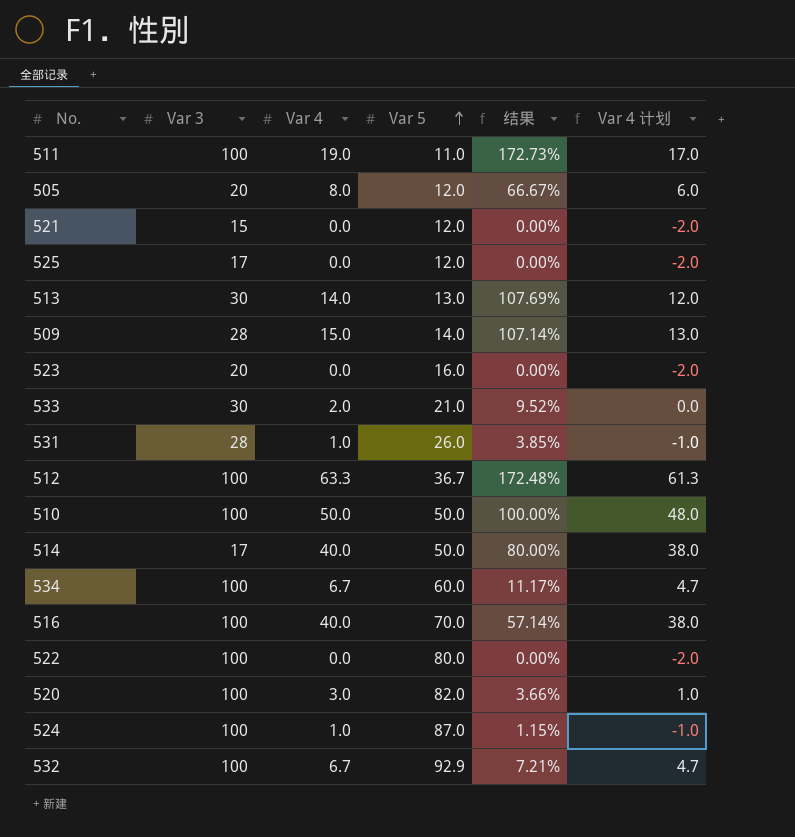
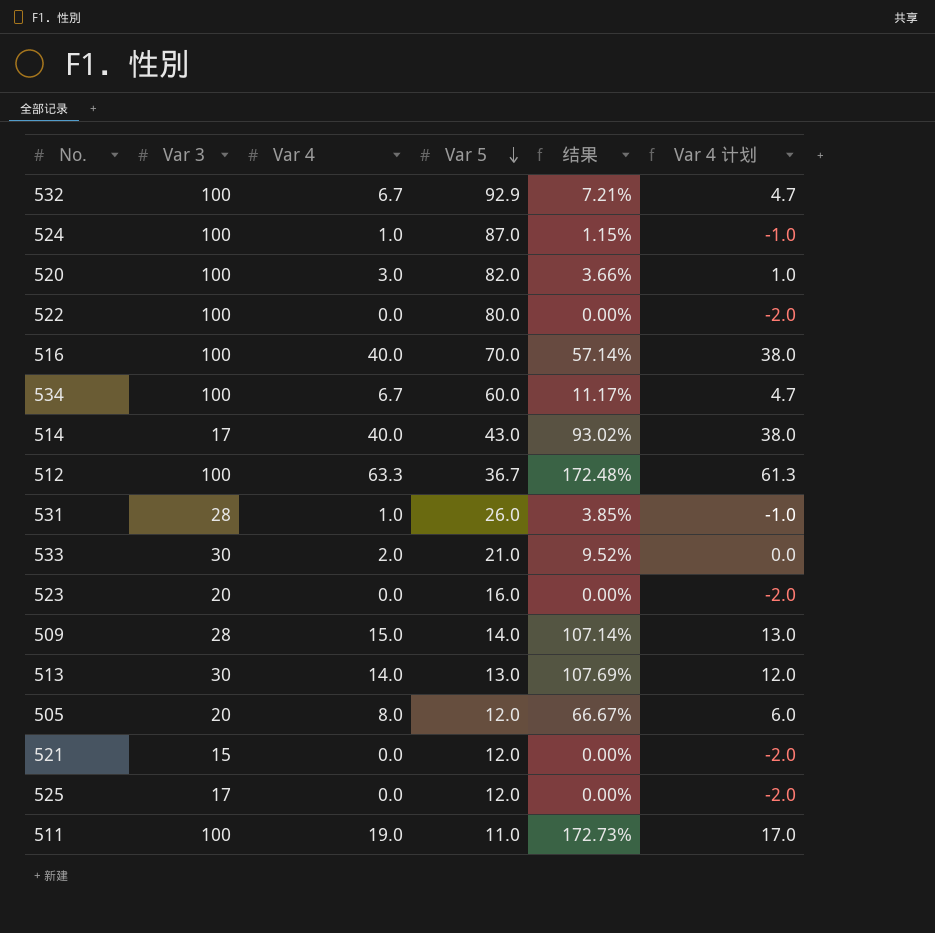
row order: Var 5 ascending -> Var 5 descending
row 510: 100 | 50.0 | 50.0 | 100.00% | 48.0 -> none
514 | Var 5: 50.0 -> 43.0
514 | 结果: 80.00% -> 93.02%

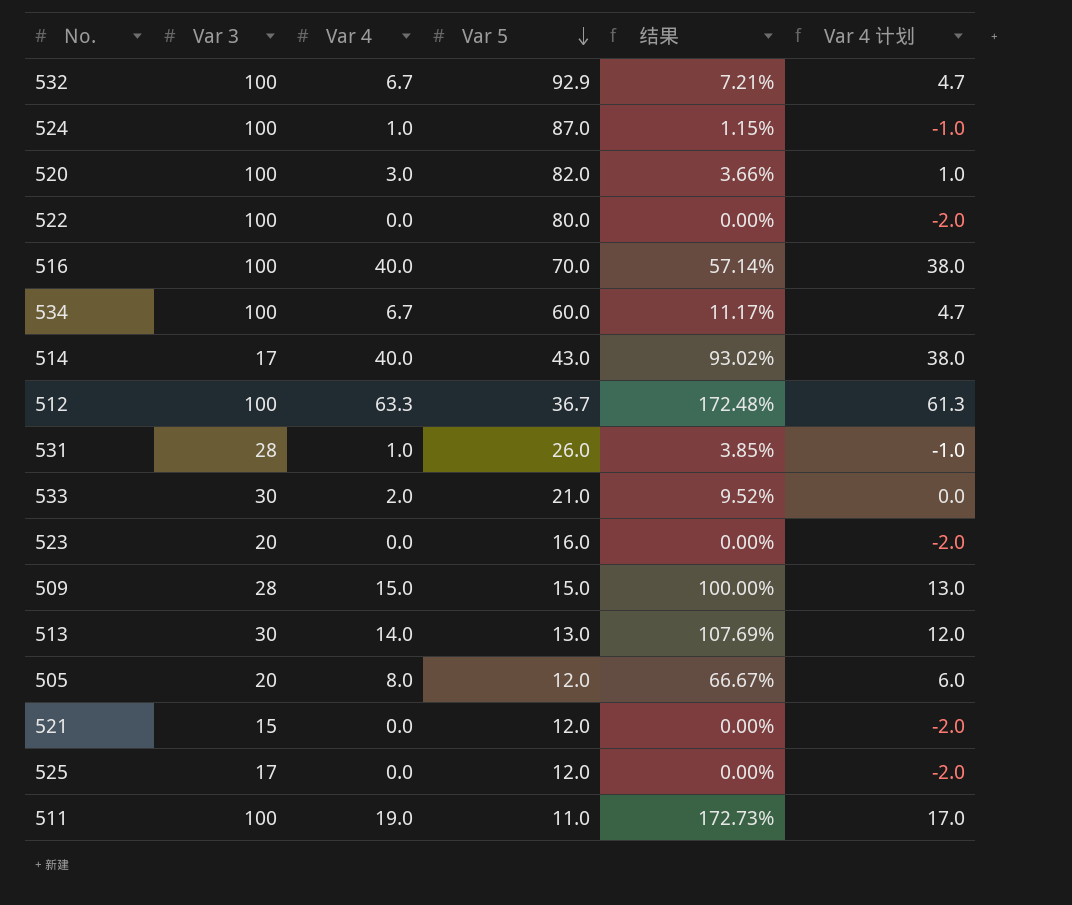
509 | Var 5: 14.0 -> 15.0
509 | 结果: 107.14% -> 100.00%

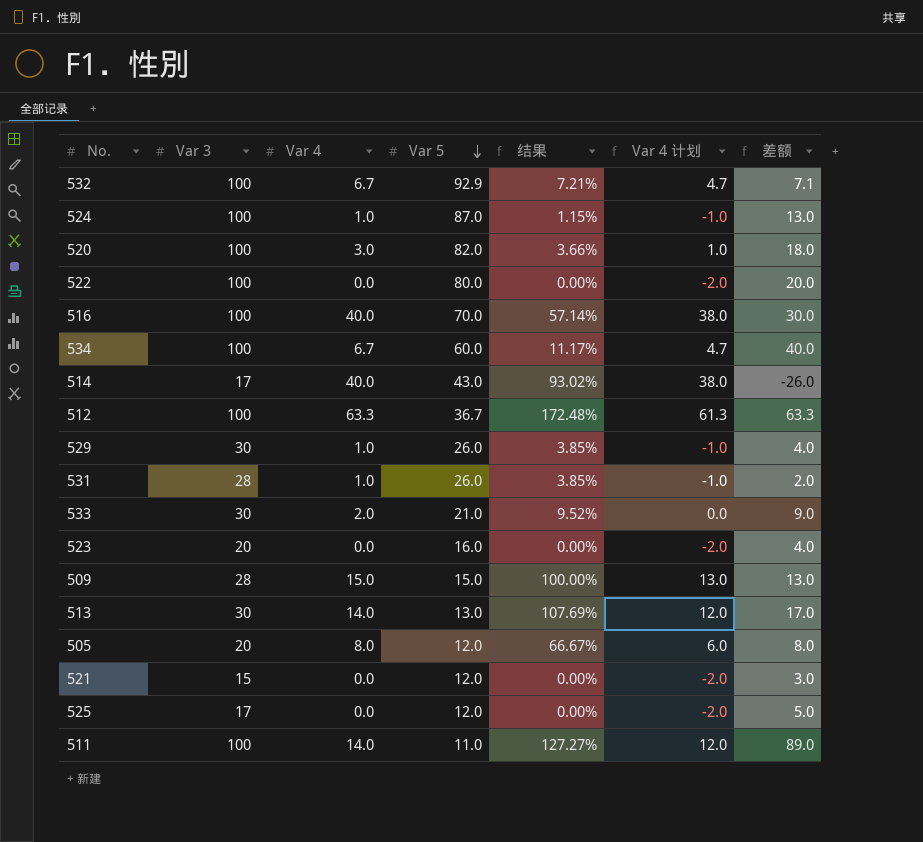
column 差额 | formula: none -> [Var 3] - [Var 5]
row 529: none -> 30 | 1.0 | 26.0 | 3.85% | -1.0 | 4.0
511 | Var 4: 19.0 -> 14.0
511 | 结果: 172.73% -> 127.27%
511 | Var 4 计划: 17.0 -> 12.0

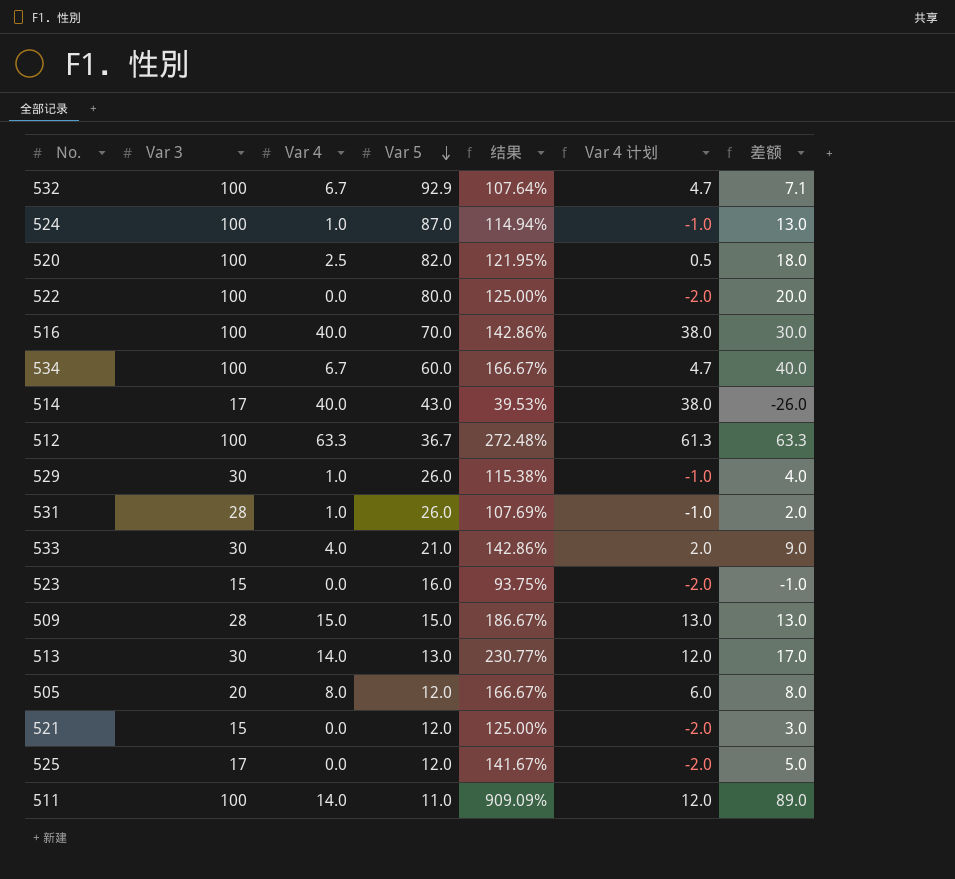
column 结果 | formula: [Var 4] / [Var 5] -> [Var 3] / [Var 5]
520 | Var 4: 3.0 -> 2.5
520 | Var 4 计划: 1.0 -> 0.5
533 | Var 4: 2.0 -> 4.0
533 | Var 4 计划: 0.0 -> 2.0
523 | Var 3: 20 -> 15
523 | 差额: 4.0 -> -1.0

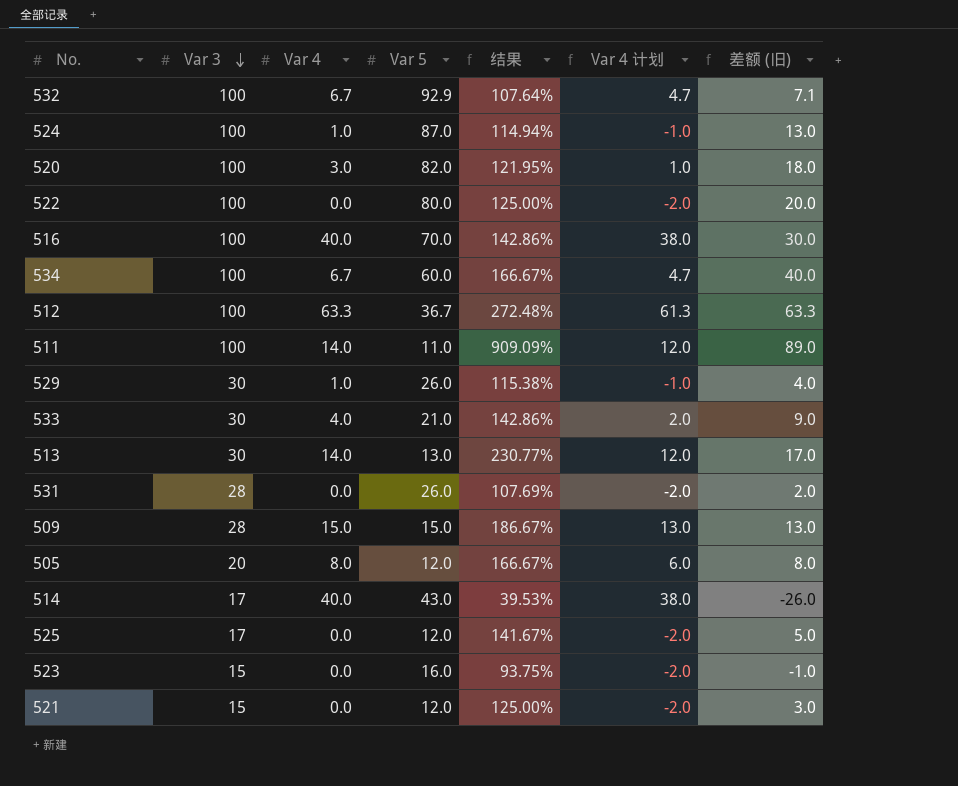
row order: Var 5 descending -> Var 3 descending
column name: 差额 -> 差额 (旧)
520 | Var 4: 2.5 -> 3.0
520 | Var 4 计划: 0.5 -> 1.0
531 | Var 4: 1.0 -> 0.0
531 | Var 4 计划: -1.0 -> -2.0

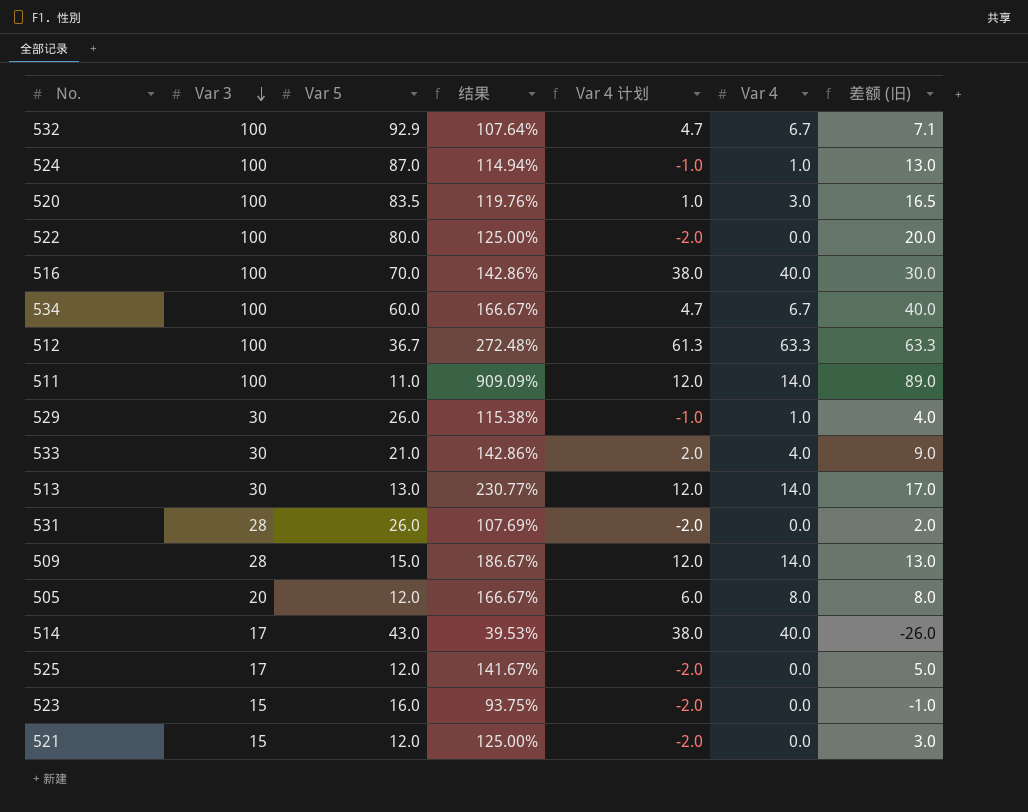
column Var 4 | position: 3 -> 6
520 | Var 5: 82.0 -> 83.5
520 | 结果: 121.95% -> 119.76%
520 | 差额 (旧): 18.0 -> 16.5
509 | Var 4 计划: 13.0 -> 12.0
509 | Var 4: 15.0 -> 14.0

